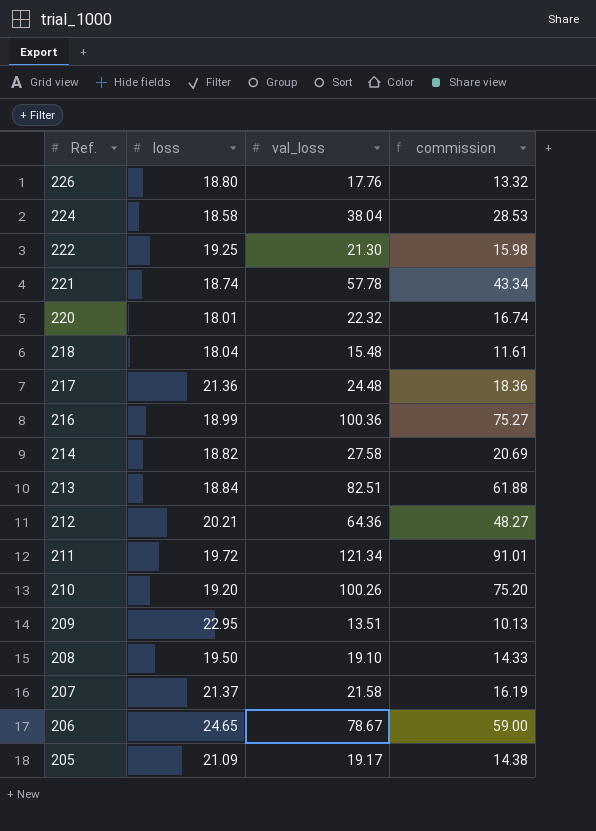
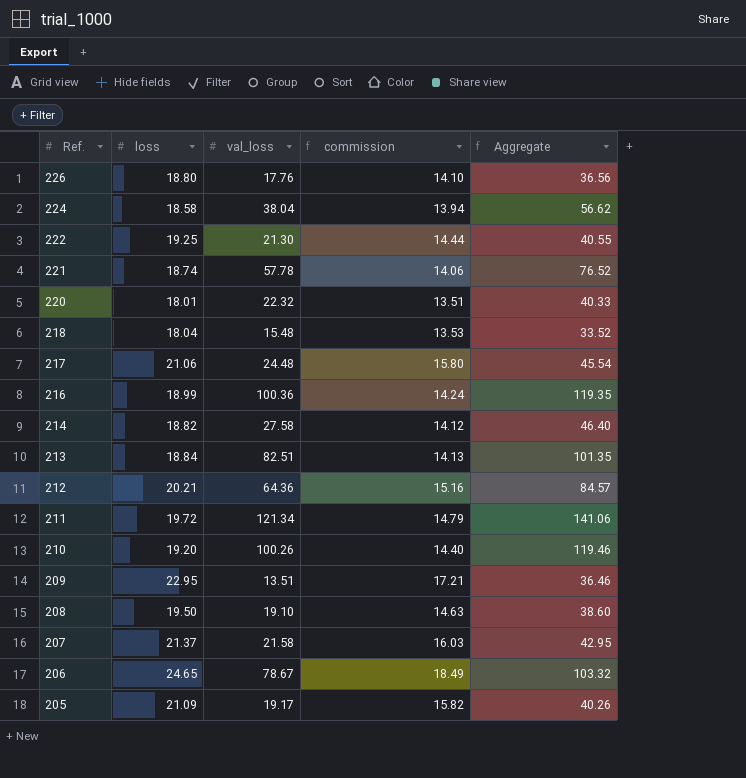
column commission | formula: [val_loss] * 0.75 -> [loss] * 0.75
column Aggregate | formula: none -> [loss] + [val_loss]
217 | loss: 21.36 -> 21.06

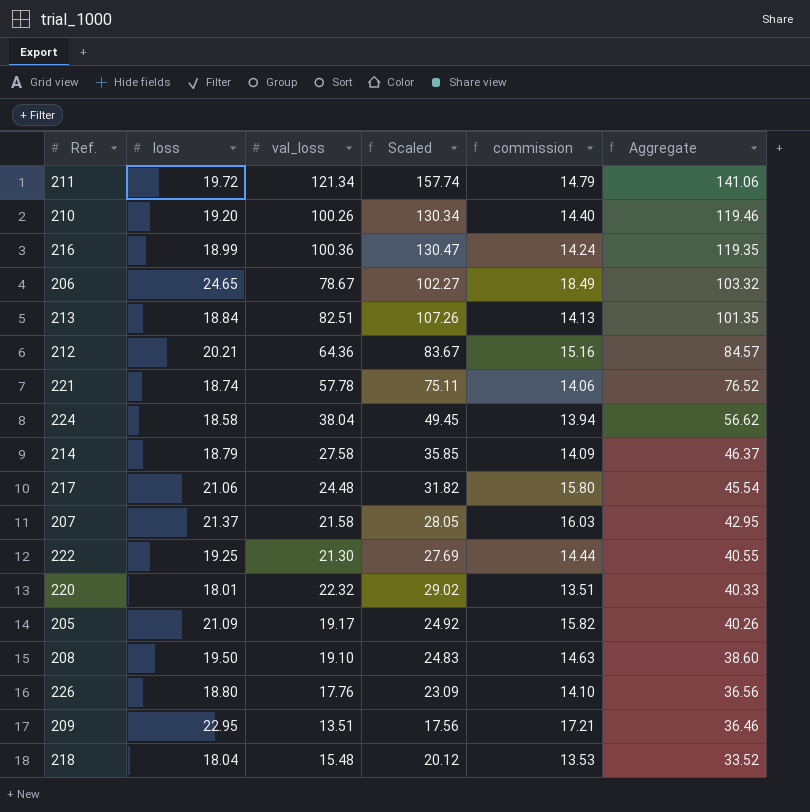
row order: Ref. descending -> Aggregate descending
column Scaled | formula: none -> [val_loss] * 1.3
214 | loss: 18.82 -> 18.79
214 | commission: 14.12 -> 14.09
214 | Aggregate: 46.40 -> 46.37

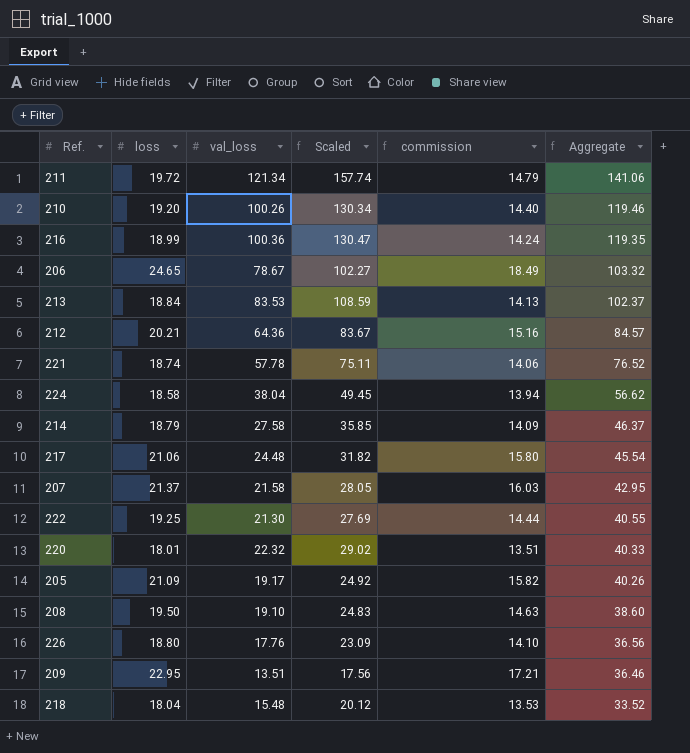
213 | val_loss: 82.51 -> 83.53
213 | Scaled: 107.26 -> 108.59
213 | Aggregate: 101.35 -> 102.37

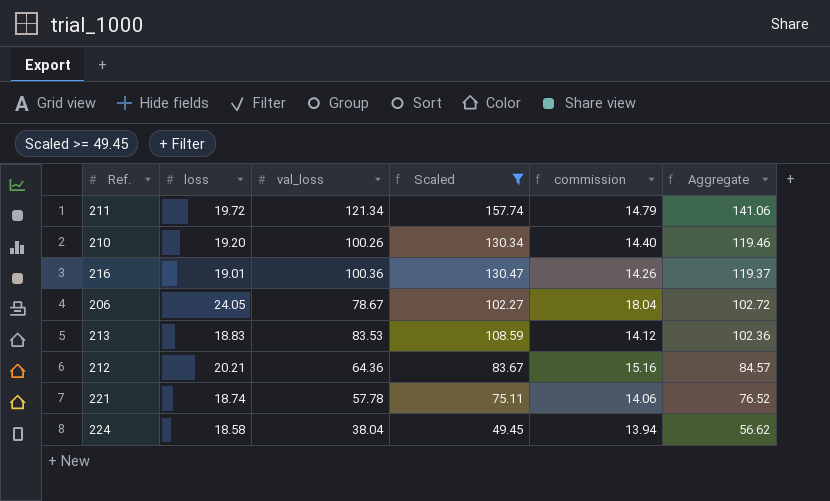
filter: none -> Scaled >= 49.45
216 | loss: 18.99 -> 19.01
216 | commission: 14.24 -> 14.26
216 | Aggregate: 119.35 -> 119.37
206 | loss: 24.65 -> 24.05
206 | commission: 18.49 -> 18.04
206 | Aggregate: 103.32 -> 102.72
213 | loss: 18.84 -> 18.83
213 | commission: 14.13 -> 14.12
213 | Aggregate: 102.37 -> 102.36

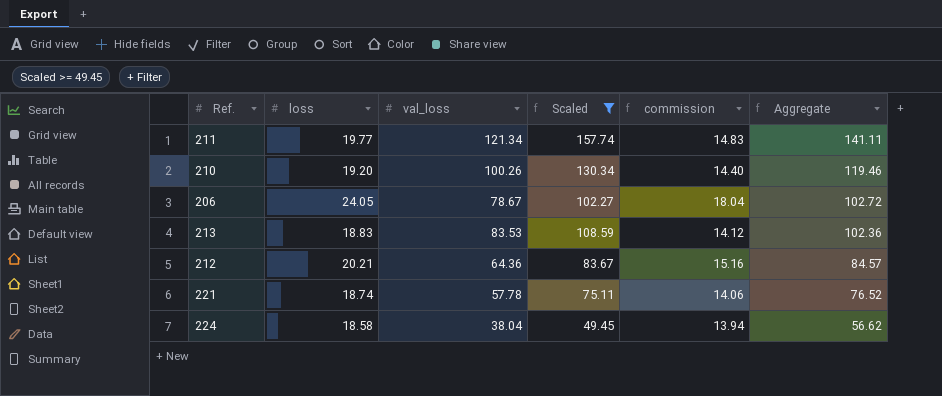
row 216: 19.01 | 100.36 | 130.47 | 14.26 | 119.37 -> none
211 | loss: 19.72 -> 19.77
211 | commission: 14.79 -> 14.83
211 | Aggregate: 141.06 -> 141.11

